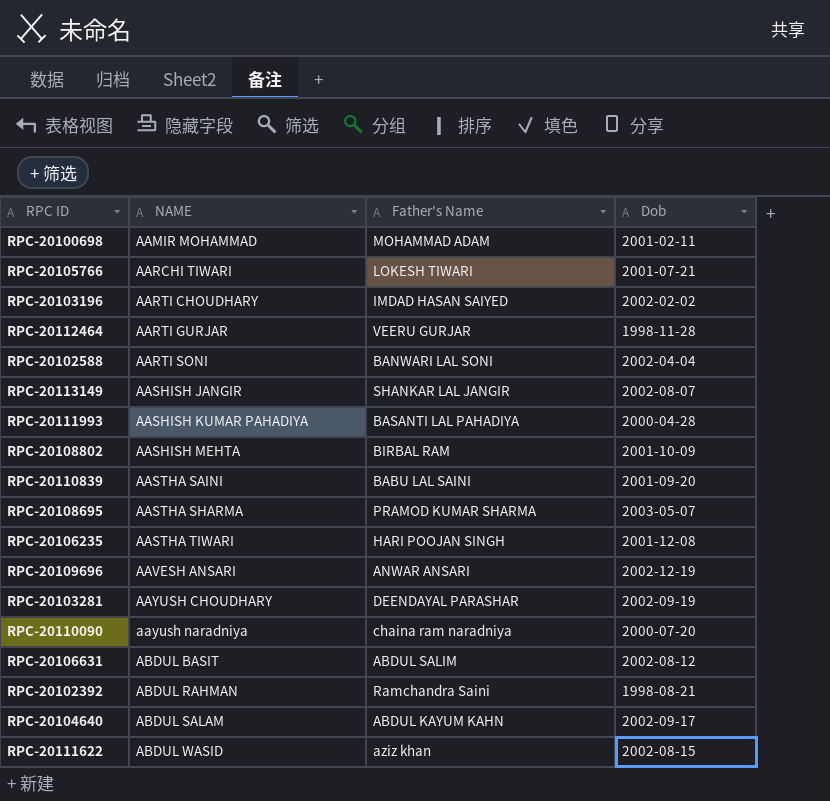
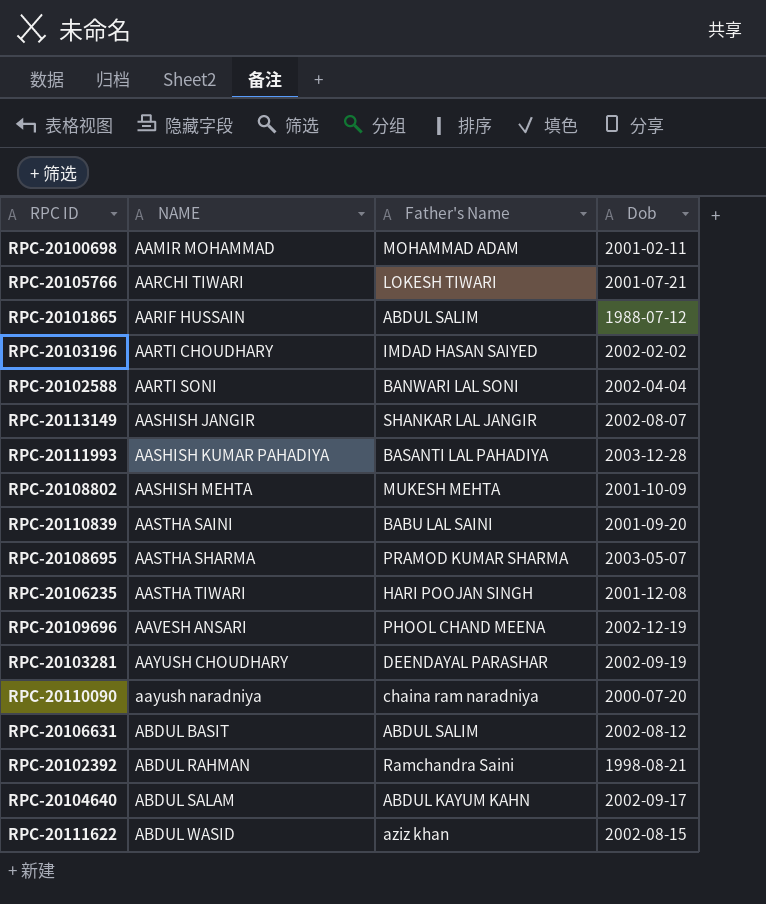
row RPC-20112464: AARTI GURJAR | VEERU GURJAR | 1998-11-28 -> none
row RPC-20101865: none -> AARIF HUSSAIN | ABDUL SALIM | 1988-07-12
RPC-20111993 | Dob: 2000-04-28 -> 2003-12-28
RPC-20108802 | Father's Name: BIRBAL RAM -> MUKESH MEHTA
RPC-20109696 | Father's Name: ANWAR ANSARI -> PHOOL CHAND MEENA

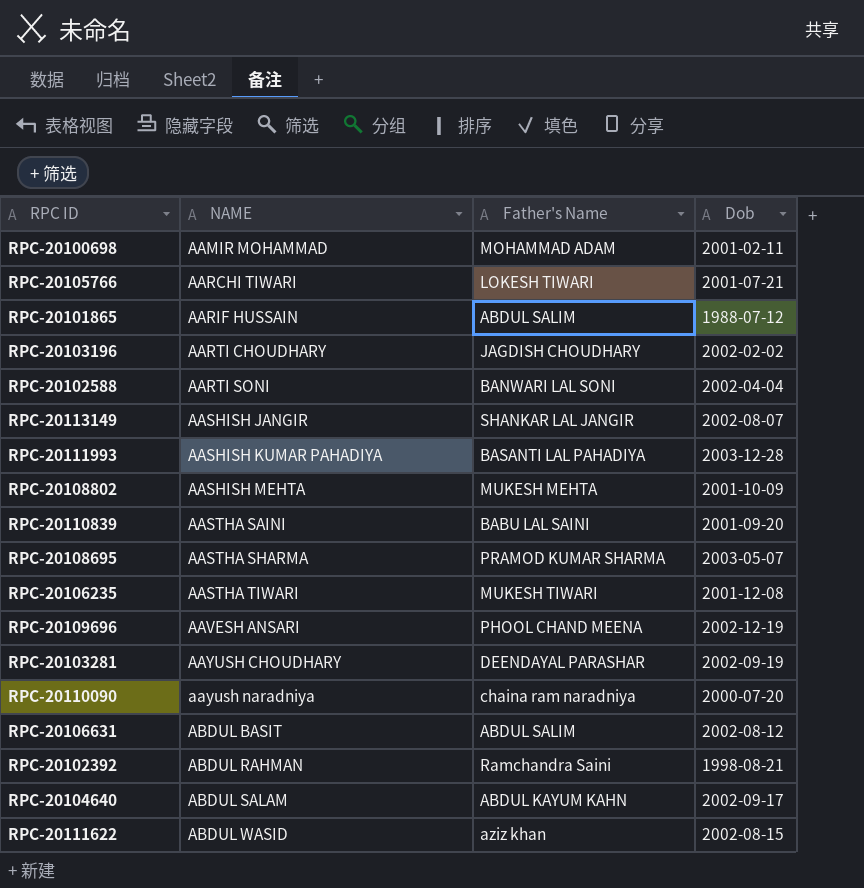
RPC-20103196 | Father's Name: IMDAD HASAN SAIYED -> JAGDISH CHOUDHARY
RPC-20106235 | Father's Name: HARI POOJAN SINGH -> MUKESH TIWARI

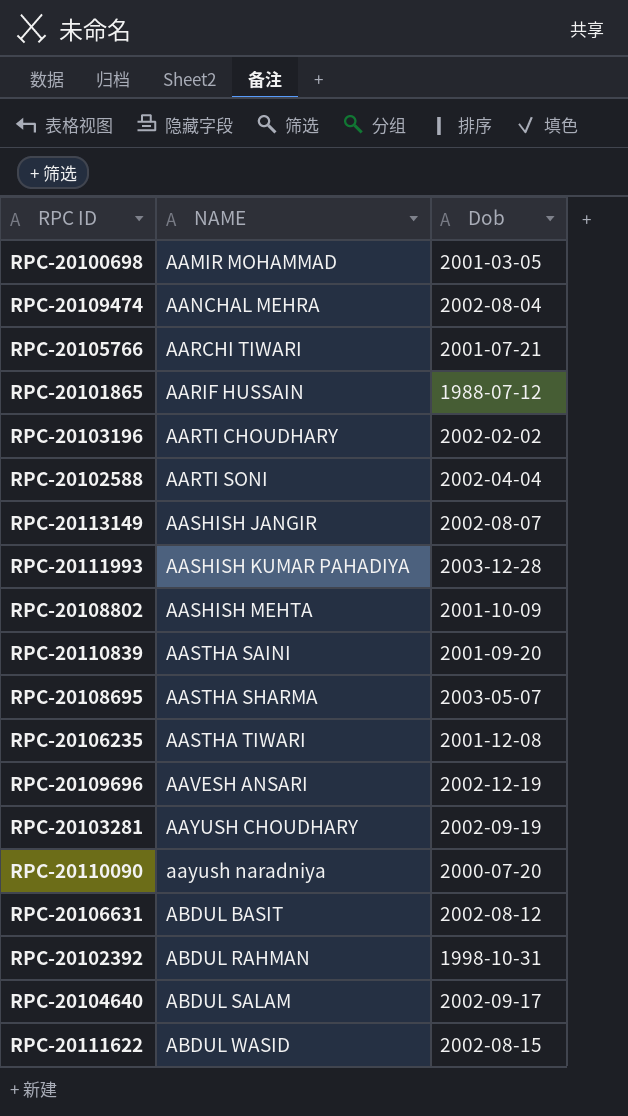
column Father's Name | position: 3 -> none
RPC-20100698 | Dob: 2001-02-11 -> 2001-03-05
row RPC-20109474: none -> AANCHAL MEHRA | 2002-08-04
RPC-20102392 | Dob: 1998-08-21 -> 1998-10-31

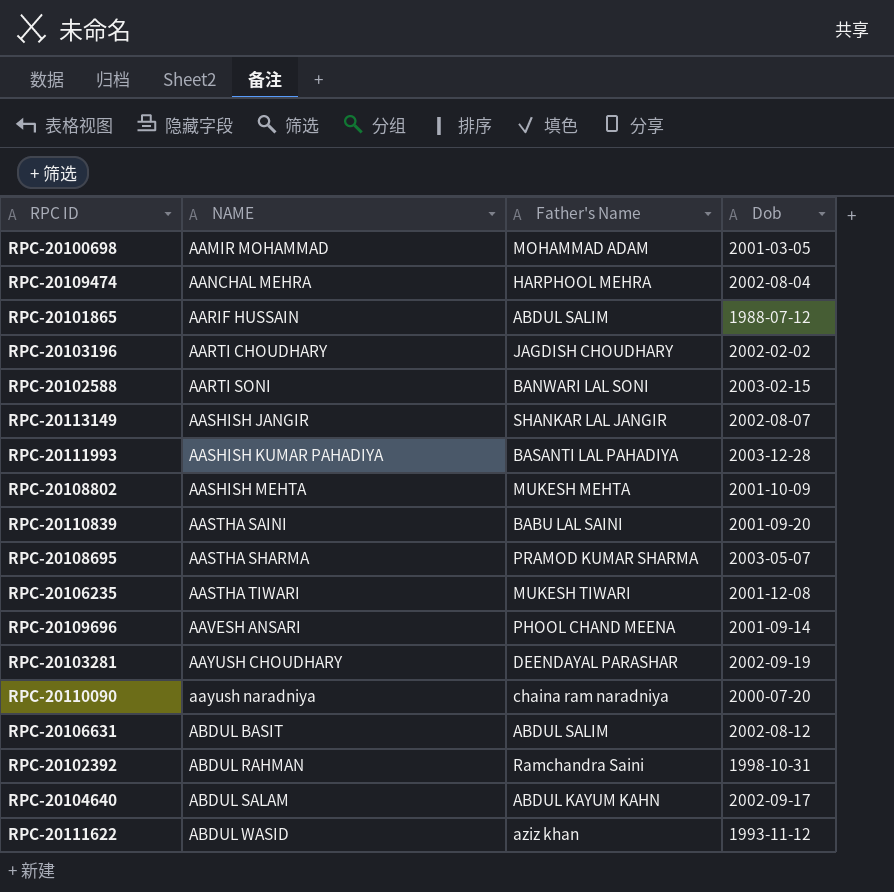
column Father's Name | position: none -> 3
row RPC-20105766: AARCHI TIWARI | 2001-07-21 -> none
RPC-20102588 | Dob: 2002-04-04 -> 2003-02-15
RPC-20109696 | Dob: 2002-12-19 -> 2001-09-14
RPC-20111622 | Dob: 2002-08-15 -> 1993-11-12

